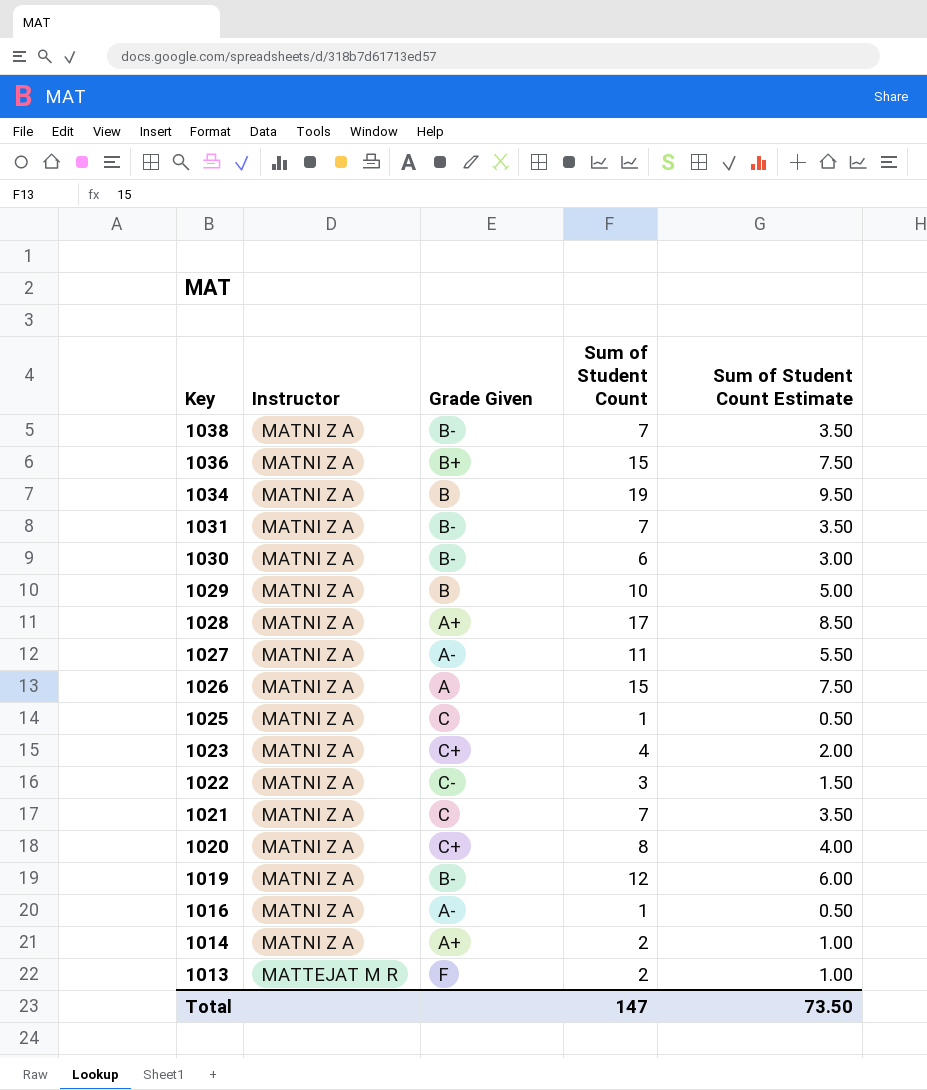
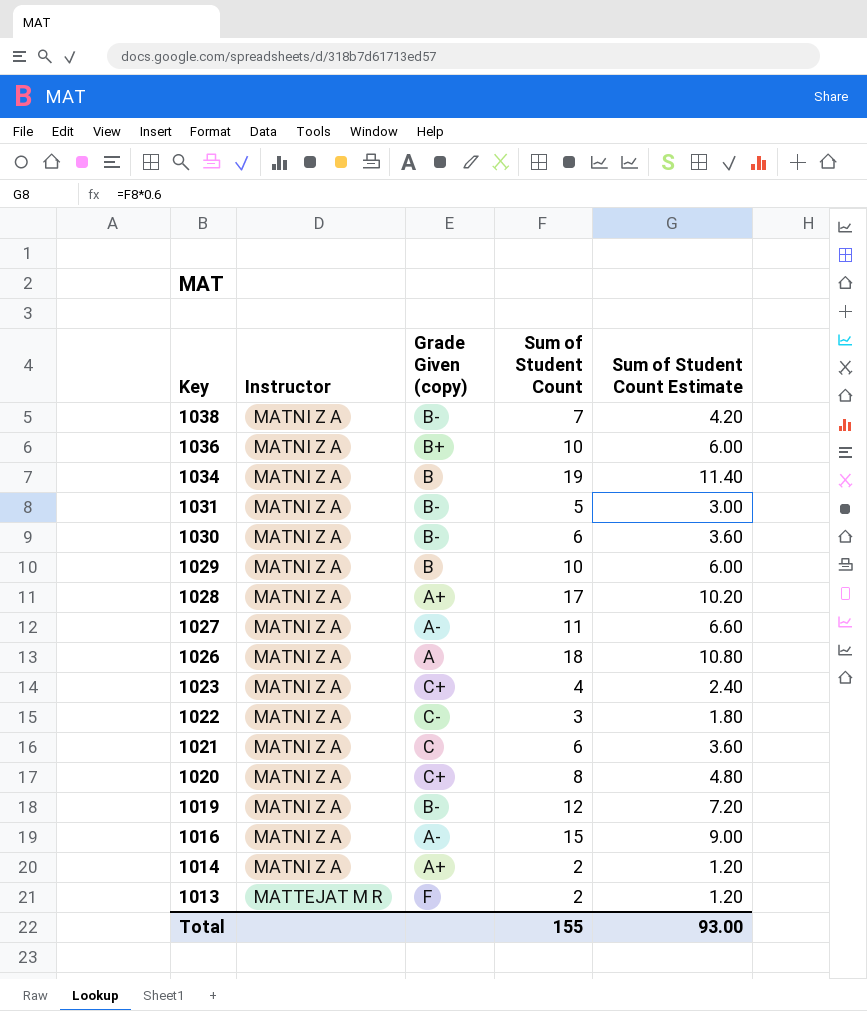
column name: Grade Given -> Grade Given (copy)
column Sum of Student Count Estimate | formula: [Sum of Student Count] * 0.5 -> [Sum of Student Count] * 0.6
row 1025: MATNI Z A | C | 1 | 0.50 -> none
1036 | Sum of Student Count: 15 -> 10
1031 | Sum of Student Count: 7 -> 5
1026 | Sum of Student Count: 15 -> 18
1021 | Sum of Student Count: 7 -> 6
1016 | Sum of Student Count: 1 -> 15
Total | Sum of Student Count: 147 -> 155
Total | Sum of Student Count Estimate: 73.50 -> 93.00

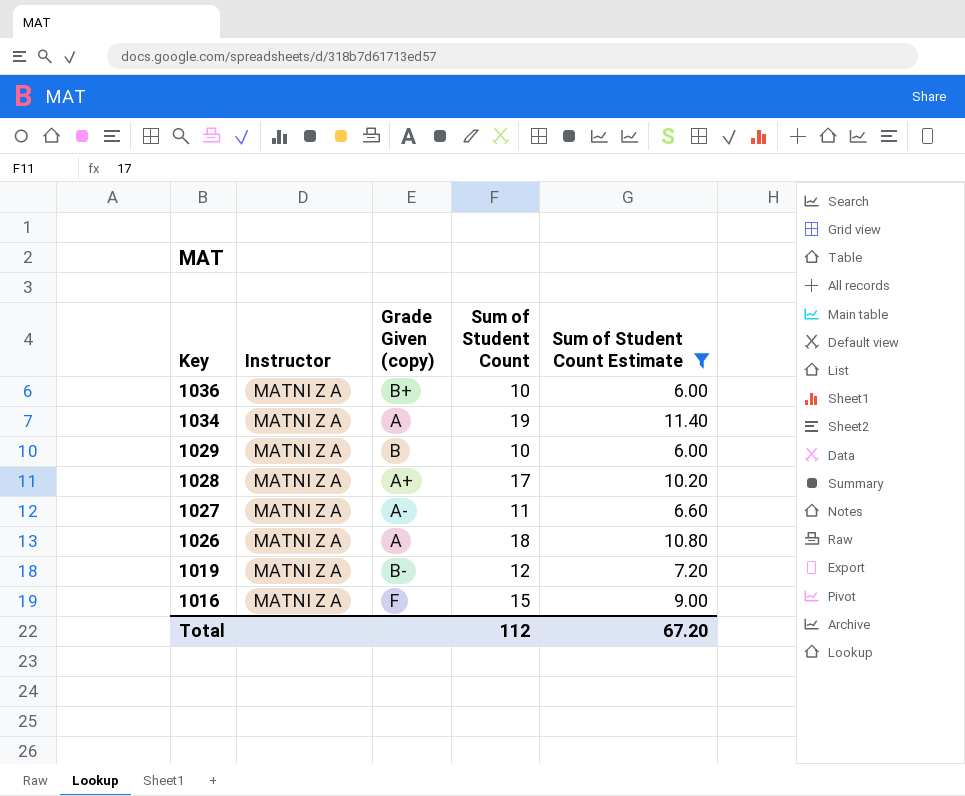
filter: none -> Sum of Student Count Estimate >= 6.00
1034 | Grade Given (copy): B -> A
1016 | Grade Given (copy): A- -> F
Total | Sum of Student Count: 155 -> 112
Total | Sum of Student Count Estimate: 93.00 -> 67.20

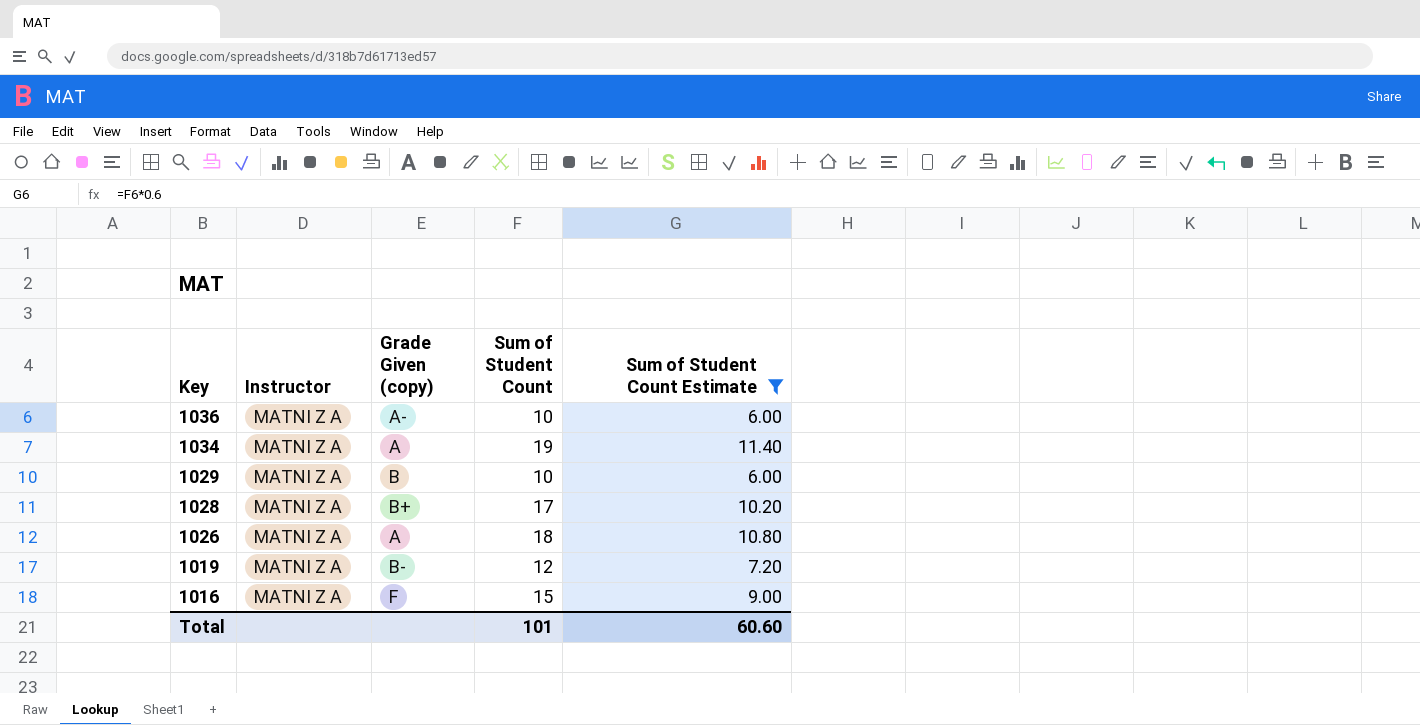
row 1027: MATNI Z A | A- | 11 | 6.60 -> none
1036 | Grade Given (copy): B+ -> A-
1028 | Grade Given (copy): A+ -> B+
Total | Sum of Student Count: 112 -> 101
Total | Sum of Student Count Estimate: 67.20 -> 60.60

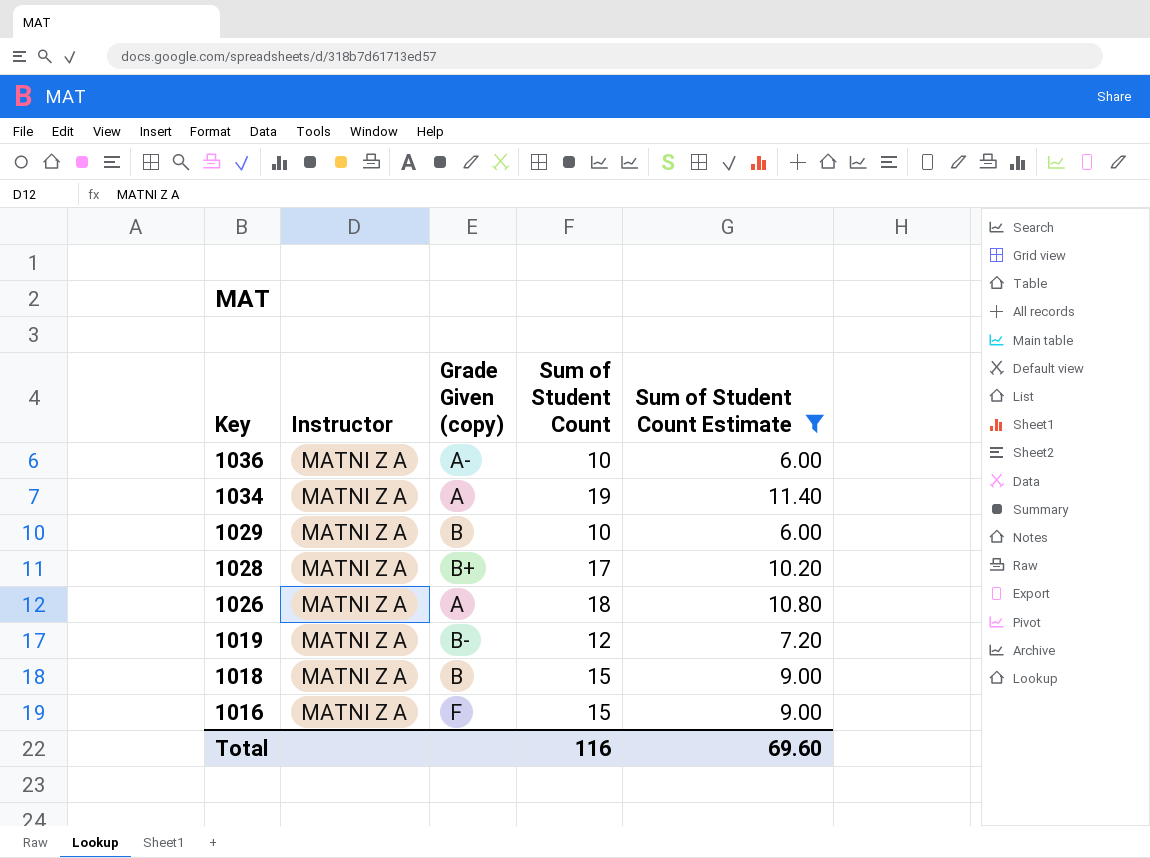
row 1018: none -> MATNI Z A | B | 15 | 9.00
Total | Sum of Student Count: 101 -> 116
Total | Sum of Student Count Estimate: 60.60 -> 69.60

